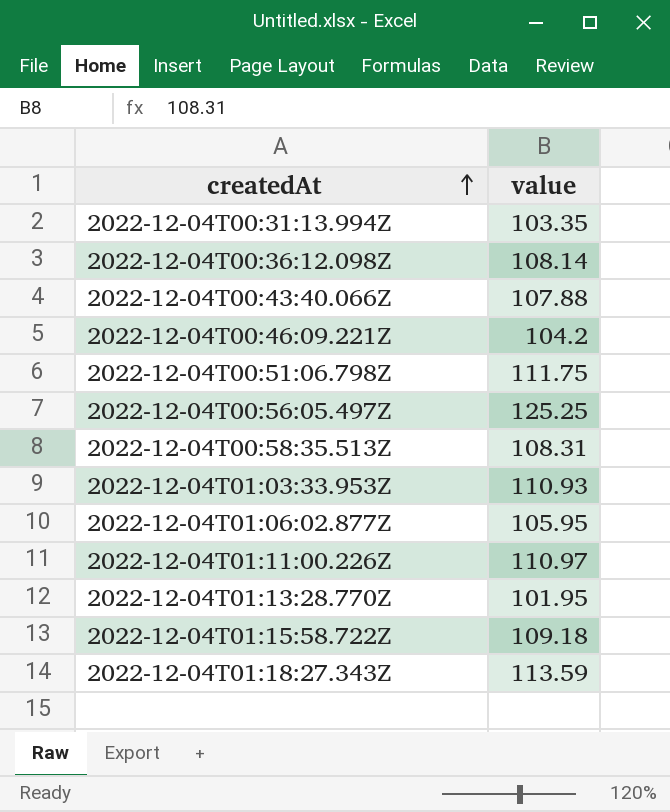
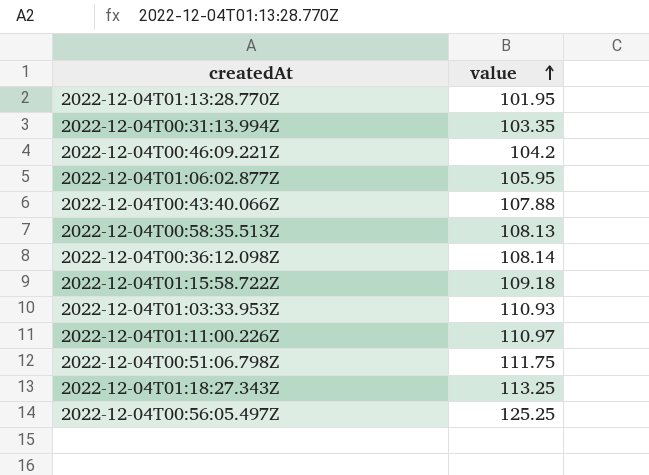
row order: createdAt ascending -> value ascending
2022-12-04T00:58:35.513Z | value: 108.31 -> 108.13
2022-12-04T01:18:27.343Z | value: 113.59 -> 113.25

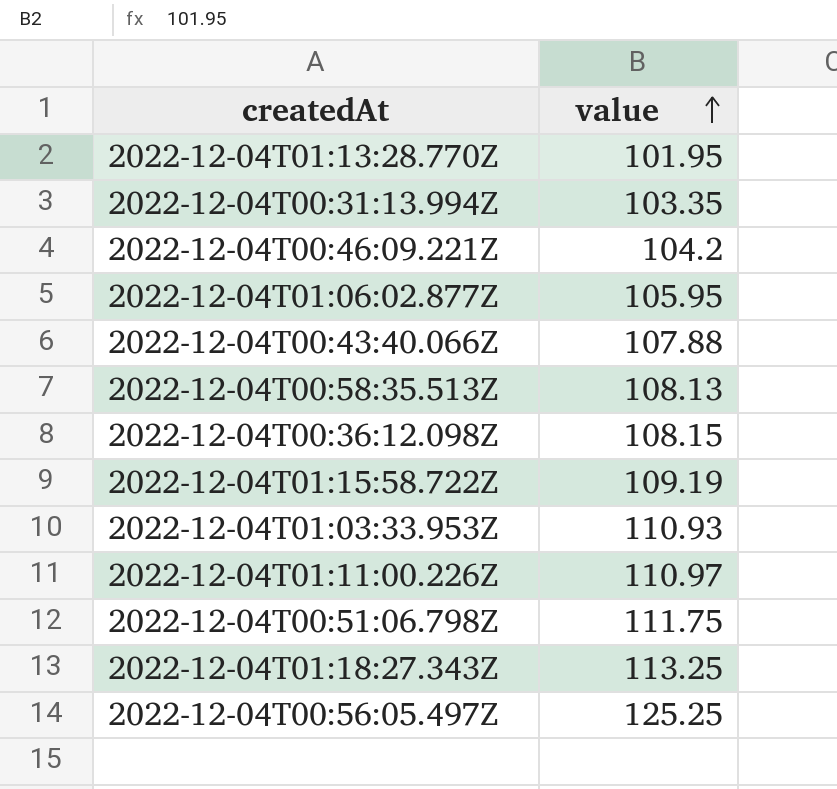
2022-12-04T00:36:12.098Z | value: 108.14 -> 108.15
2022-12-04T01:15:58.722Z | value: 109.18 -> 109.19

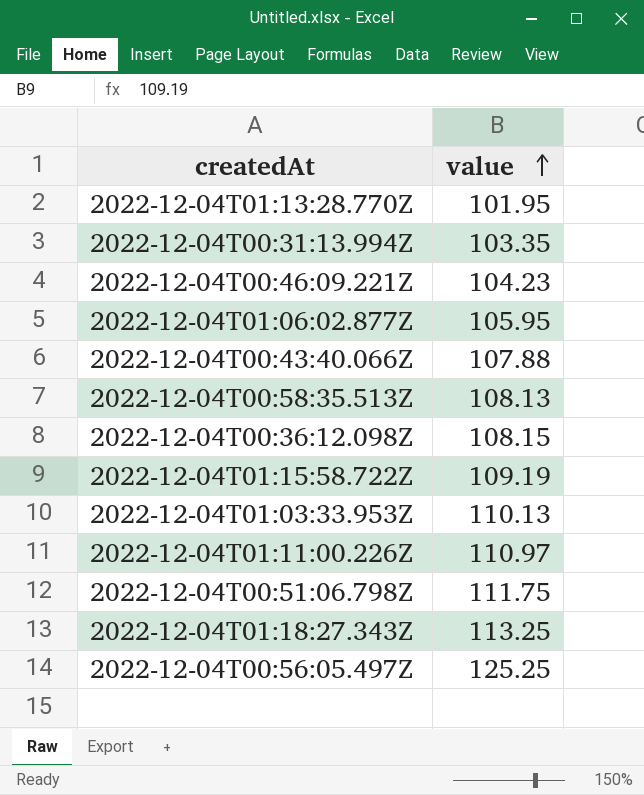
2022-12-04T00:46:09.221Z | value: 104.2 -> 104.23
2022-12-04T01:03:33.953Z | value: 110.93 -> 110.13

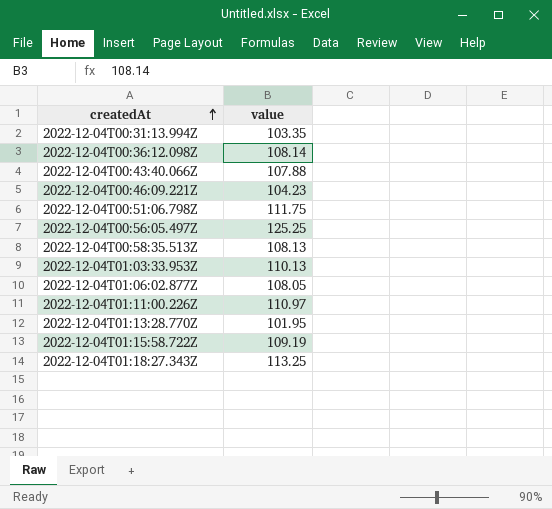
row order: value ascending -> createdAt ascending
2022-12-04T00:36:12.098Z | value: 108.15 -> 108.14
2022-12-04T01:06:02.877Z | value: 105.95 -> 108.05

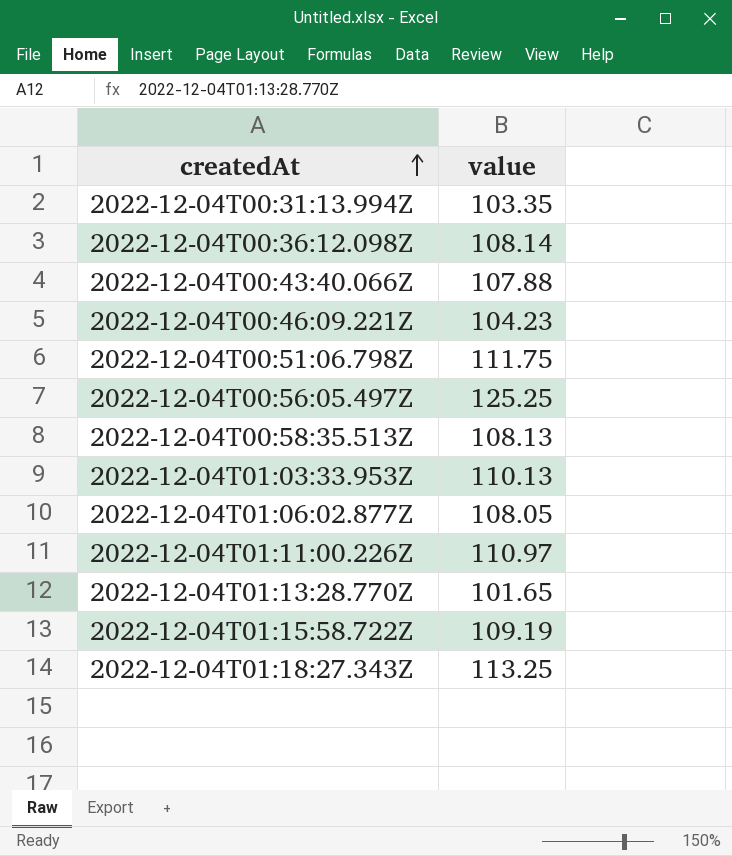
2022-12-04T01:13:28.770Z | value: 101.95 -> 101.65

